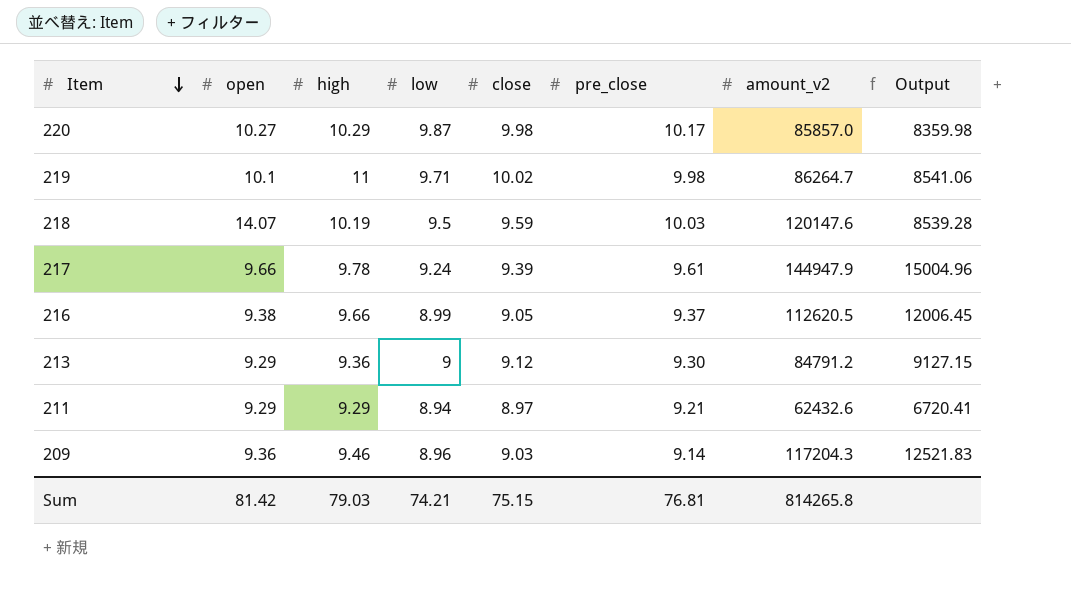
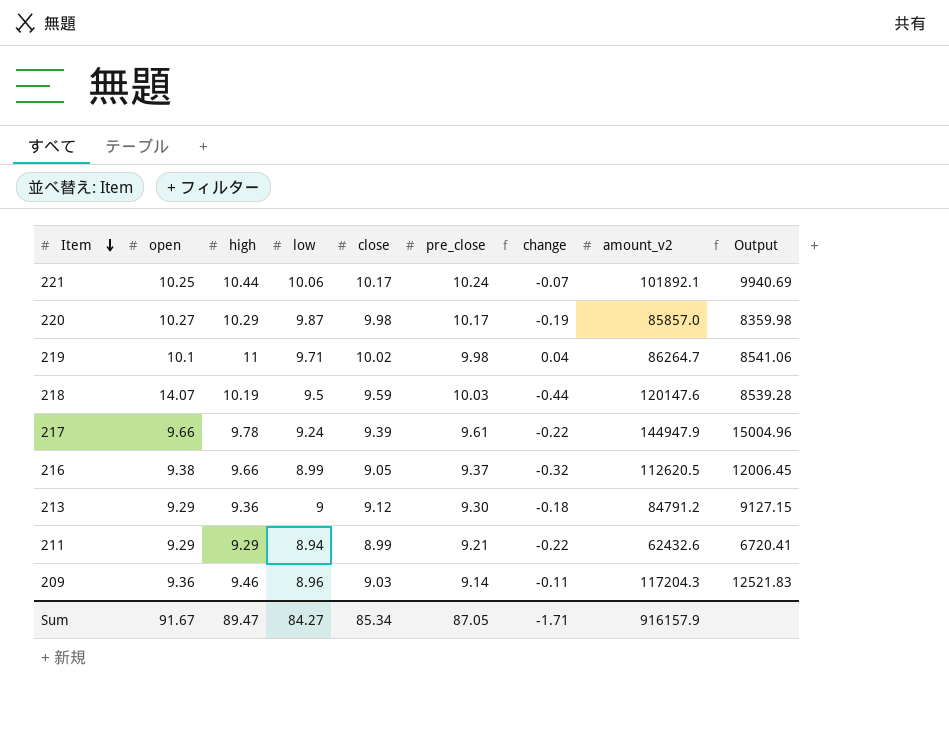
column change | formula: none -> [close] - [pre_close]
row 221: none -> 10.25 | 10.44 | 10.06 | 10.17 | 10.24 | -0.07 | 101892.1 | 9940.69
211 | close: 8.97 -> 8.99
Sum | open: 81.42 -> 91.67
Sum | high: 79.03 -> 89.47
Sum | low: 74.21 -> 84.27
Sum | close: 75.15 -> 85.34
Sum | pre_close: 76.81 -> 87.05
Sum | amount_v2: 814265.8 -> 916157.9

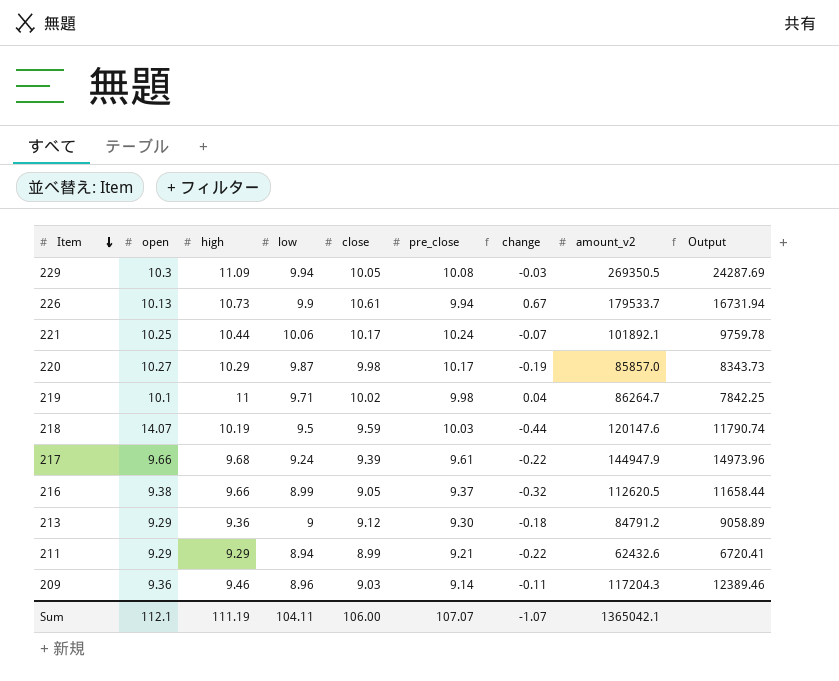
column Output | formula: [amount_v2] / [open] -> [amount_v2] / [high]
row 229: none -> 10.3 | 11.09 | 9.94 | 10.05 | 10.08 | -0.03 | 269350.5 | 24287.69
row 226: none -> 10.13 | 10.73 | 9.9 | 10.61 | 9.94 | 0.67 | 179533.7 | 16731.94
217 | high: 9.78 -> 9.68
Sum | open: 91.67 -> 112.1
Sum | high: 89.47 -> 111.19
Sum | low: 84.27 -> 104.11
Sum | close: 85.34 -> 106.00
Sum | pre_close: 87.05 -> 107.07
Sum | change: -1.71 -> -1.07
Sum | amount_v2: 916157.9 -> 1365042.1

